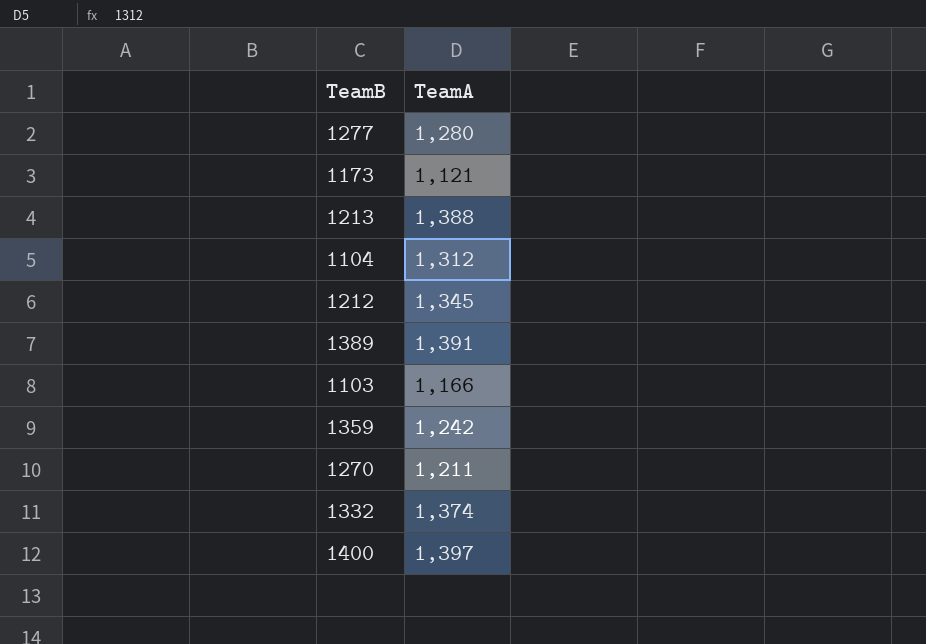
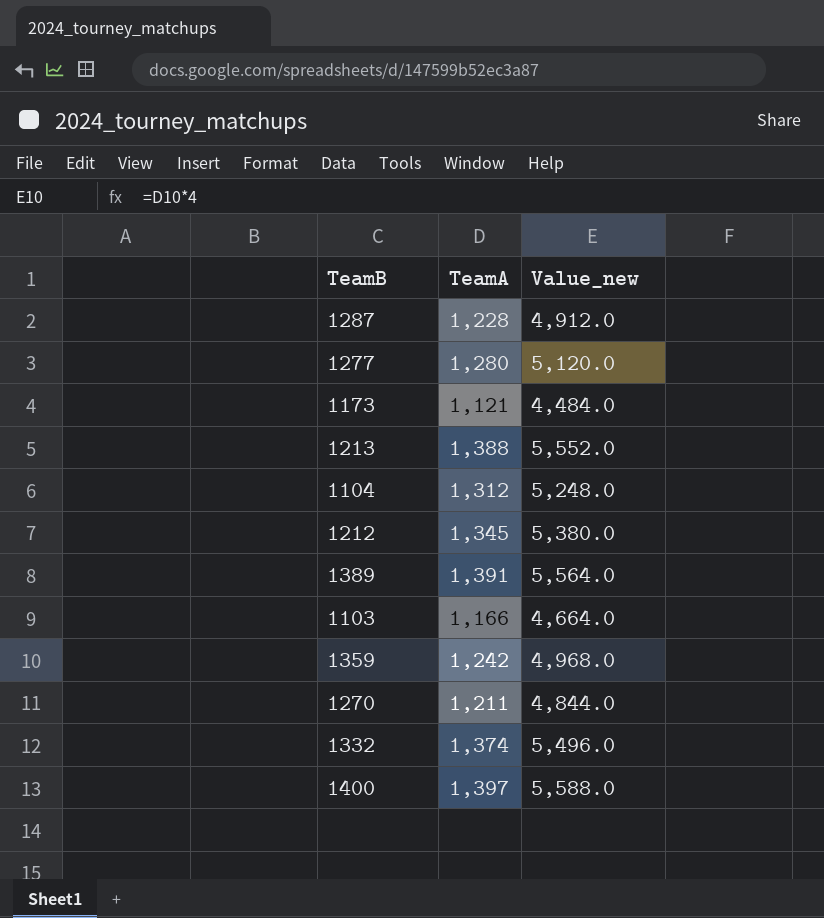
column Value_new | formula: none -> [TeamA] * 4
row 1287: none -> 1,228 | 4,912.0

